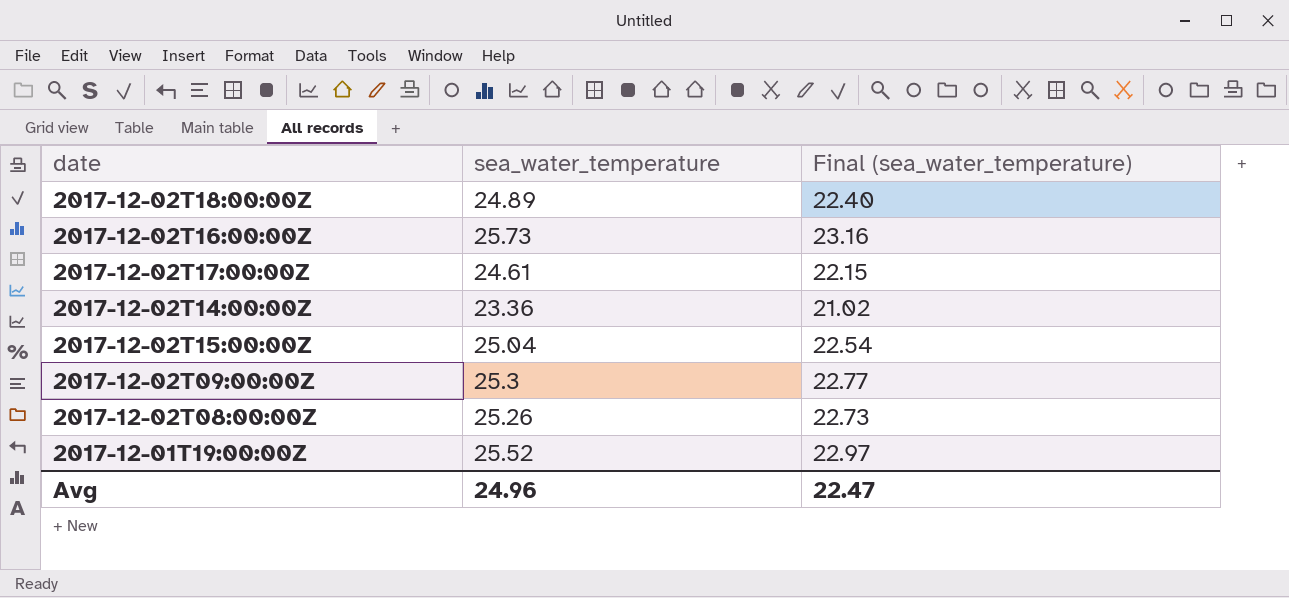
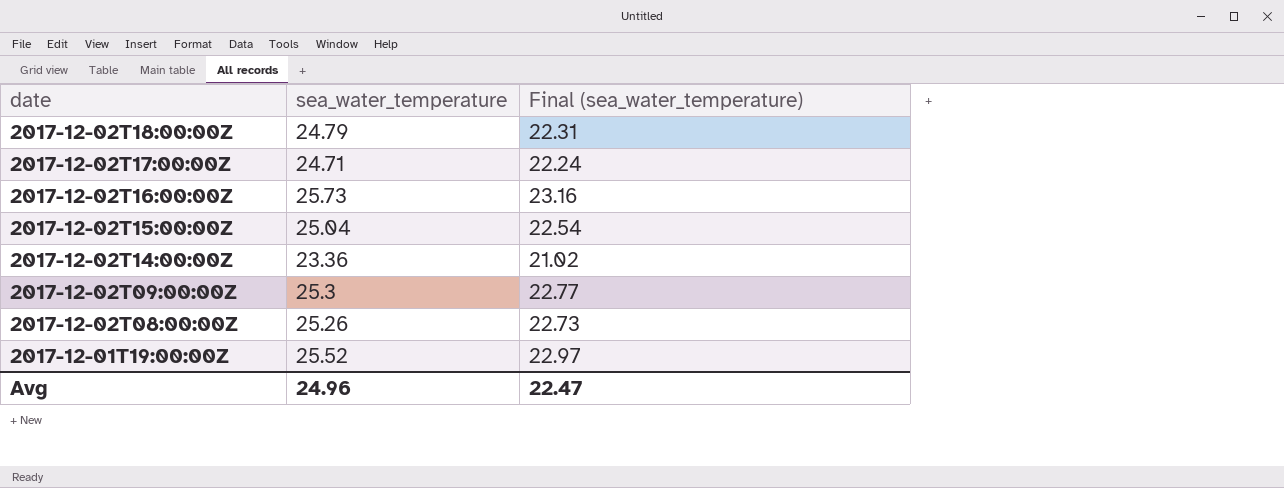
row order: none -> date descending
2017-12-02T18:00:00Z | sea_water_temperature: 24.89 -> 24.79
2017-12-02T18:00:00Z | Final (sea_water_temperature): 22.40 -> 22.31
2017-12-02T17:00:00Z | sea_water_temperature: 24.61 -> 24.71
2017-12-02T17:00:00Z | Final (sea_water_temperature): 22.15 -> 22.24

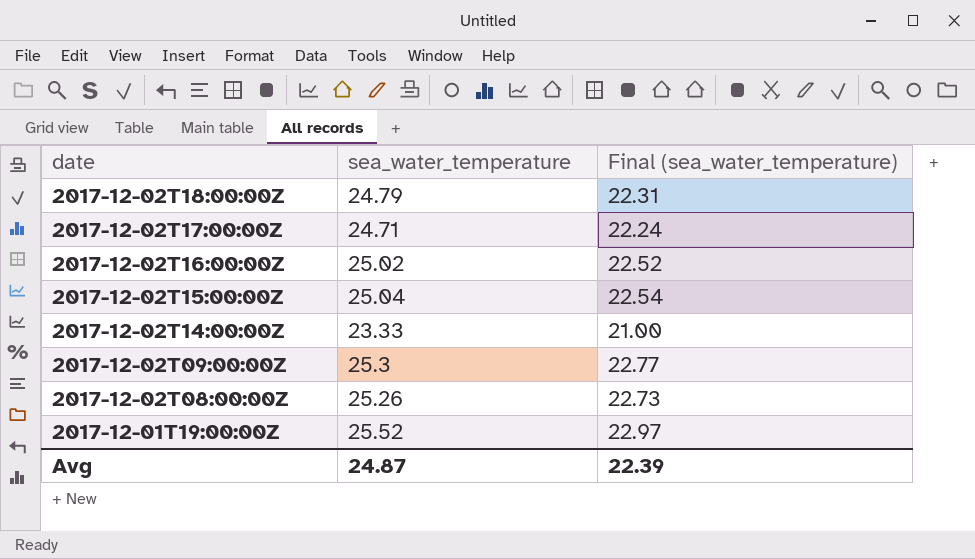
2017-12-02T16:00:00Z | sea_water_temperature: 25.73 -> 25.02
2017-12-02T16:00:00Z | Final (sea_water_temperature): 23.16 -> 22.52
2017-12-02T14:00:00Z | sea_water_temperature: 23.36 -> 23.33
2017-12-02T14:00:00Z | Final (sea_water_temperature): 21.02 -> 21.00
Avg | sea_water_temperature: 24.96 -> 24.87
Avg | Final (sea_water_temperature): 22.47 -> 22.39

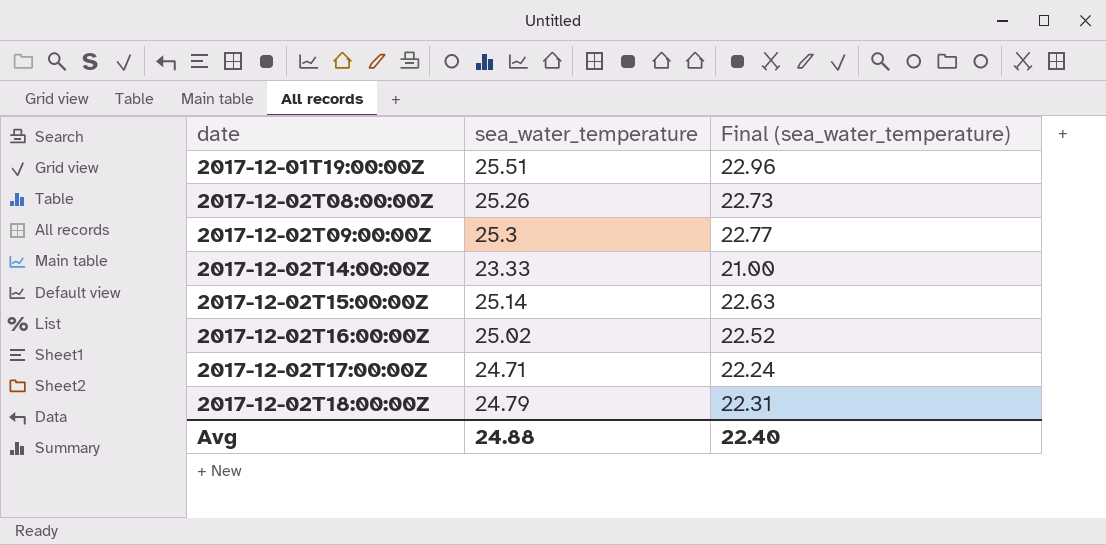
row order: date descending -> date ascending
2017-12-01T19:00:00Z | sea_water_temperature: 25.52 -> 25.51
2017-12-01T19:00:00Z | Final (sea_water_temperature): 22.97 -> 22.96
2017-12-02T15:00:00Z | sea_water_temperature: 25.04 -> 25.14
2017-12-02T15:00:00Z | Final (sea_water_temperature): 22.54 -> 22.63
Avg | sea_water_temperature: 24.87 -> 24.88
Avg | Final (sea_water_temperature): 22.39 -> 22.40

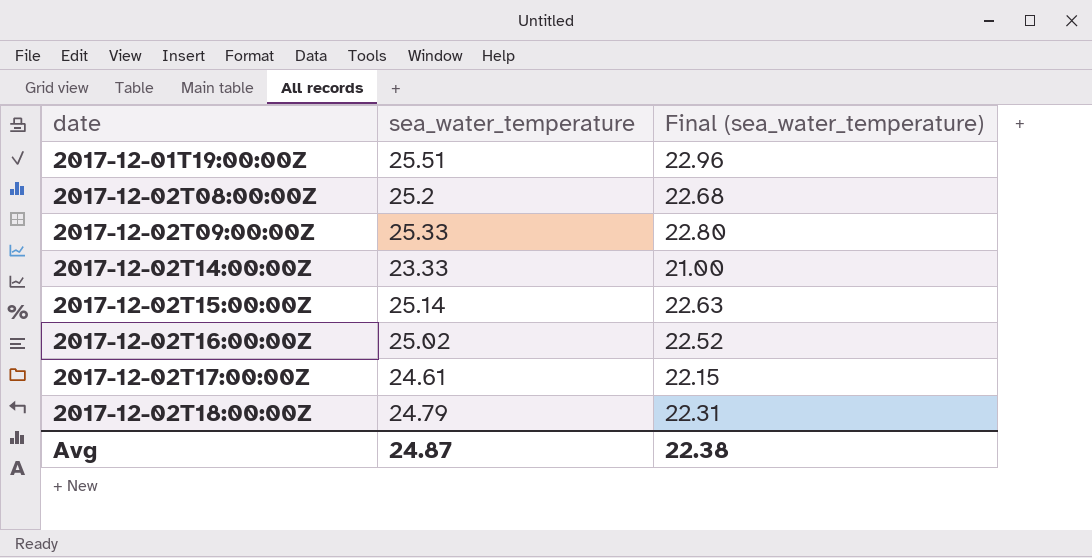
2017-12-02T08:00:00Z | sea_water_temperature: 25.26 -> 25.2
2017-12-02T08:00:00Z | Final (sea_water_temperature): 22.73 -> 22.68
2017-12-02T09:00:00Z | sea_water_temperature: 25.3 -> 25.33
2017-12-02T09:00:00Z | Final (sea_water_temperature): 22.77 -> 22.80
2017-12-02T17:00:00Z | sea_water_temperature: 24.71 -> 24.61
2017-12-02T17:00:00Z | Final (sea_water_temperature): 22.24 -> 22.15
Avg | sea_water_temperature: 24.88 -> 24.87
Avg | Final (sea_water_temperature): 22.40 -> 22.38

